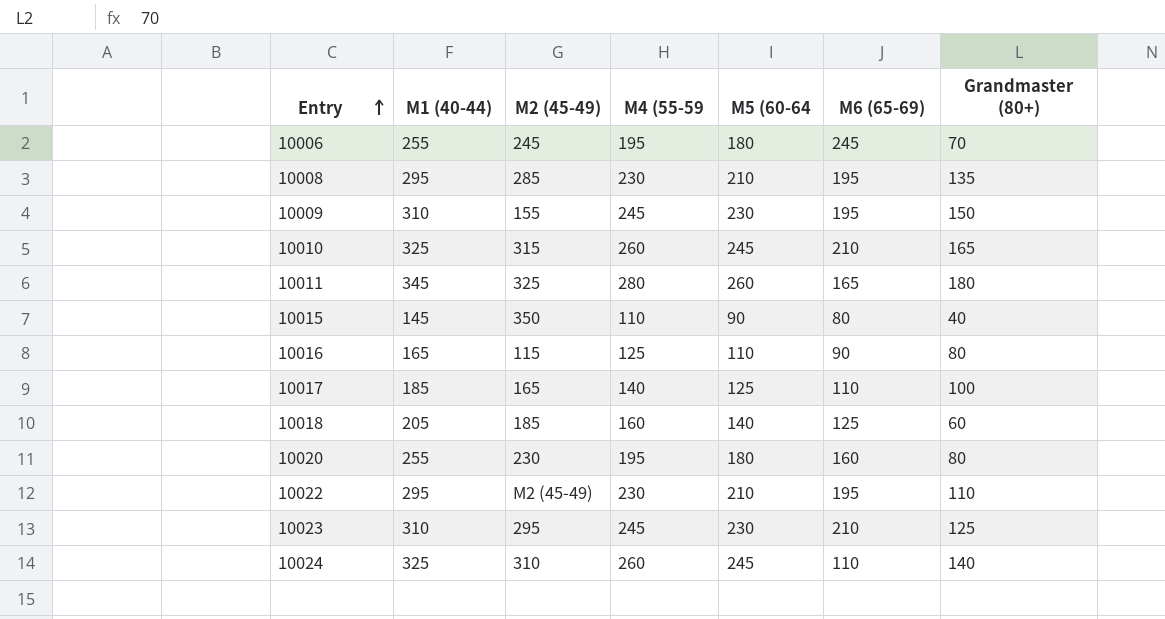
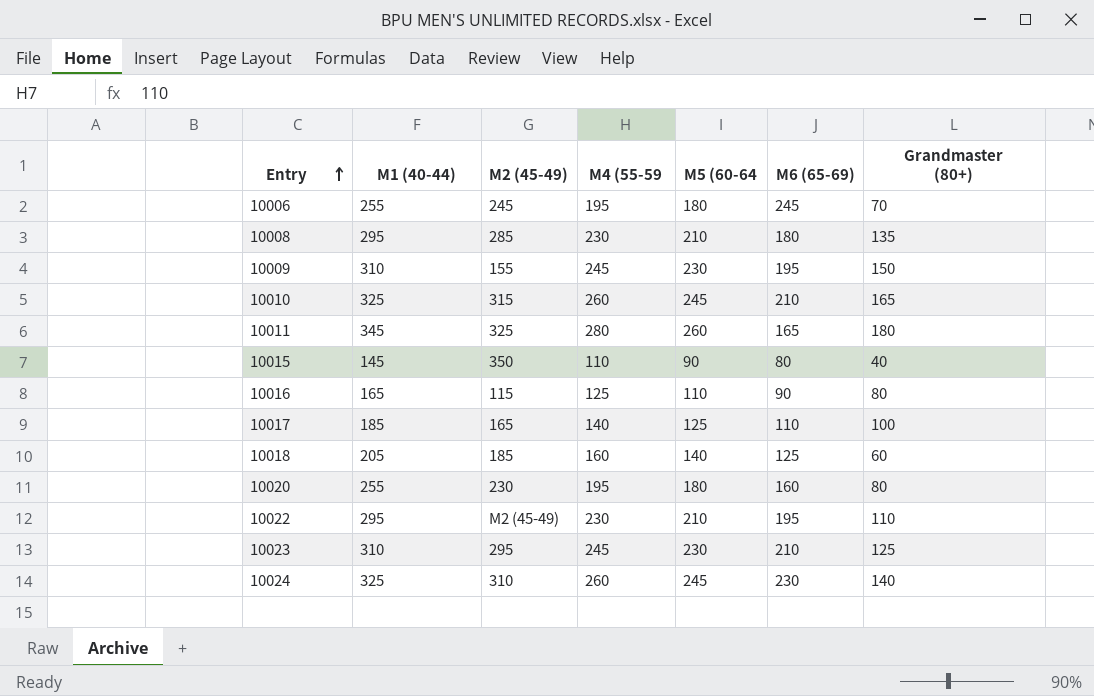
10008 | M6 (65-69): 195 -> 180
10024 | M6 (65-69): 110 -> 230

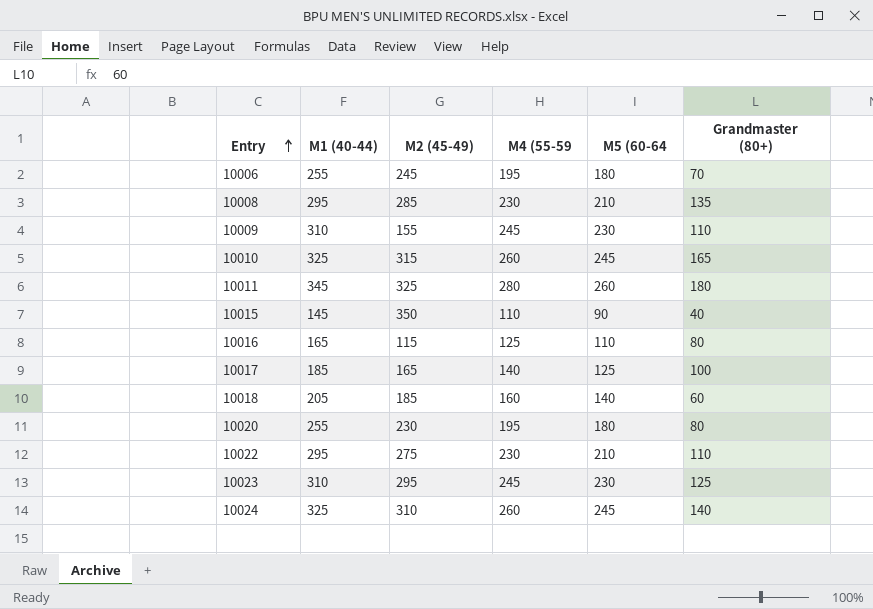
column M6 (65-69) | position: 6 -> none
10009 | Grandmaster (80+): 150 -> 110
10022 | M2 (45-49): M2 (45-49) -> 275

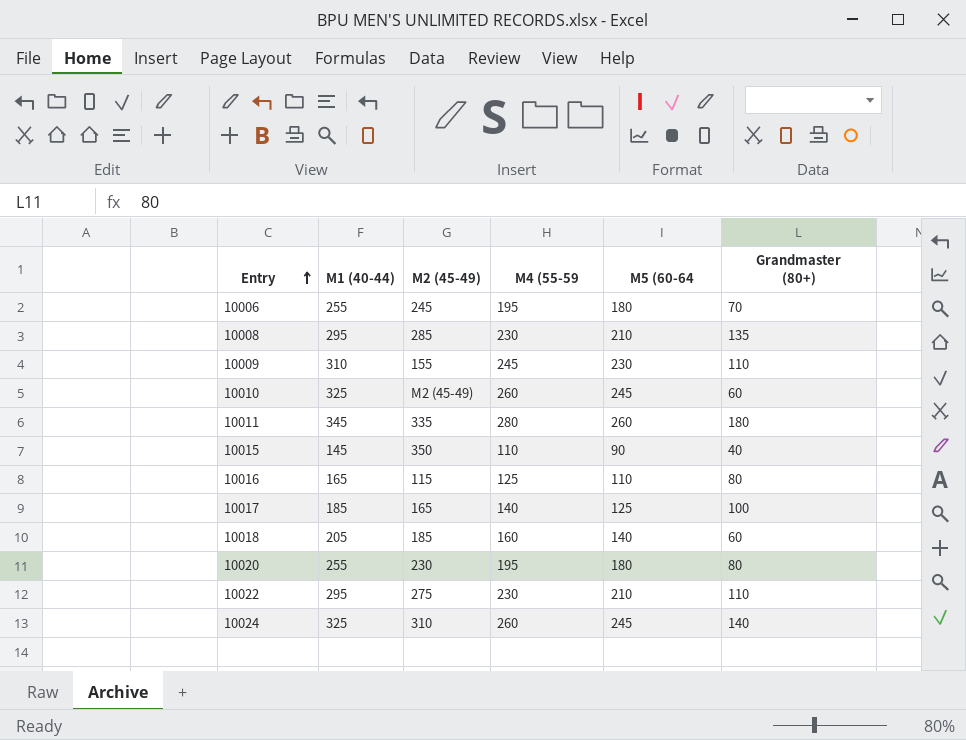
row 10023: 310 | 295 | 245 | 230 | 125 -> none
10010 | M2 (45-49): 315 -> M2 (45-49)
10010 | Grandmaster (80+): 165 -> 60
10011 | M2 (45-49): 325 -> 335

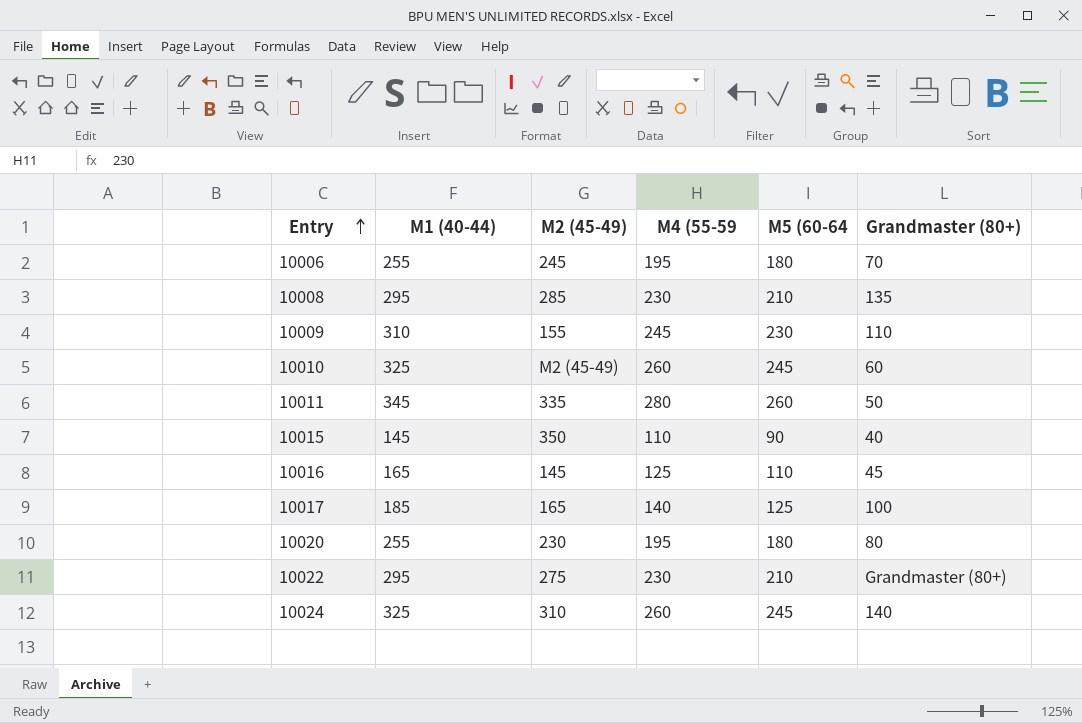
row 10018: 205 | 185 | 160 | 140 | 60 -> none
10011 | Grandmaster (80+): 180 -> 50
10016 | M2 (45-49): 115 -> 145
10016 | Grandmaster (80+): 80 -> 45
10022 | Grandmaster (80+): 110 -> Grandmaster (80+)

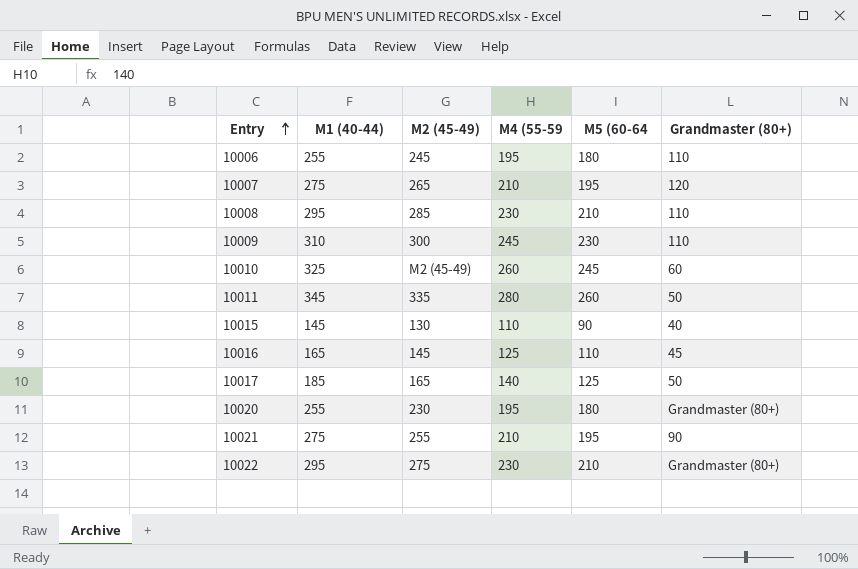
row 10024: 325 | 310 | 260 | 245 | 140 -> none
10006 | Grandmaster (80+): 70 -> 110
row 10007: none -> 275 | 265 | 210 | 195 | 120
10008 | Grandmaster (80+): 135 -> 110
10009 | M2 (45-49): 155 -> 300
10015 | M2 (45-49): 350 -> 130
10017 | Grandmaster (80+): 100 -> 50
10020 | Grandmaster (80+): 80 -> Grandmaster (80+)
row 10021: none -> 275 | 255 | 210 | 195 | 90

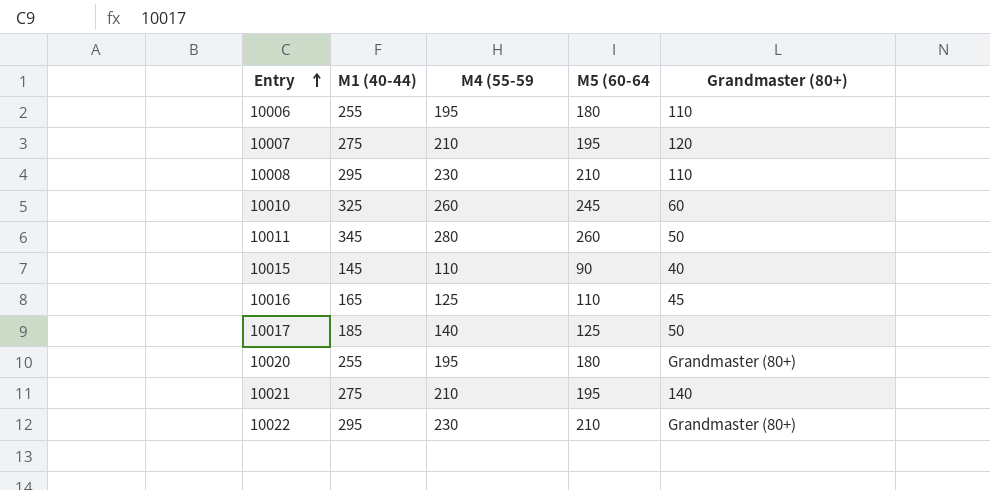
column M2 (45-49) | position: 3 -> none
row 10009: 310 | 300 | 245 | 230 | 110 -> none
10021 | Grandmaster (80+): 90 -> 140

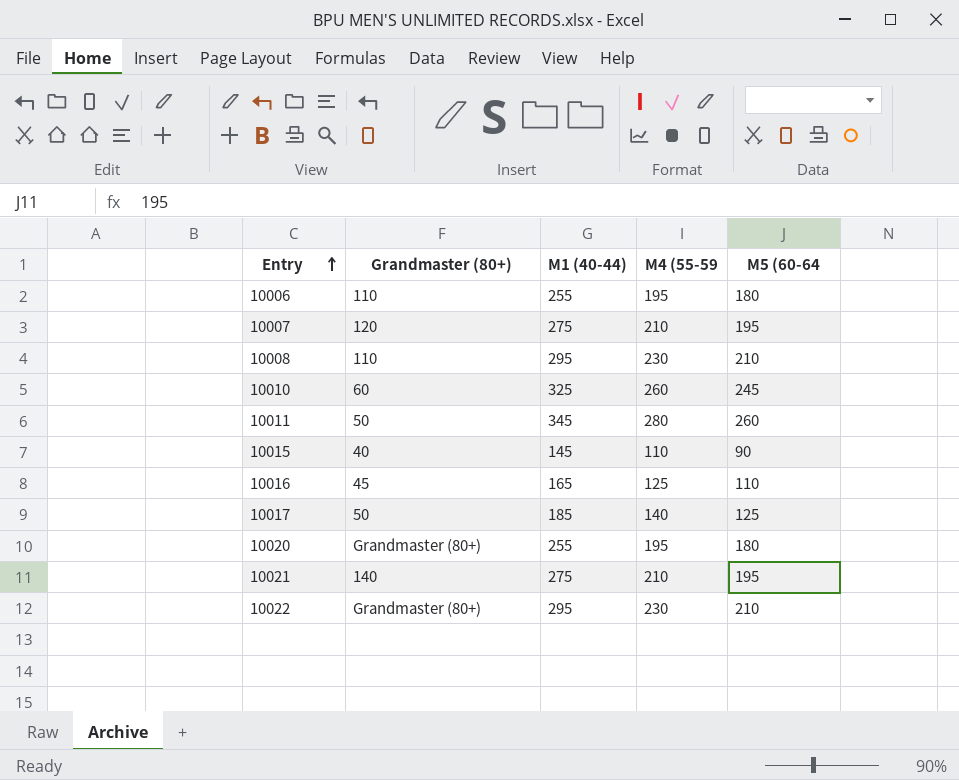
column Grandmaster (80+) | position: 5 -> 2

